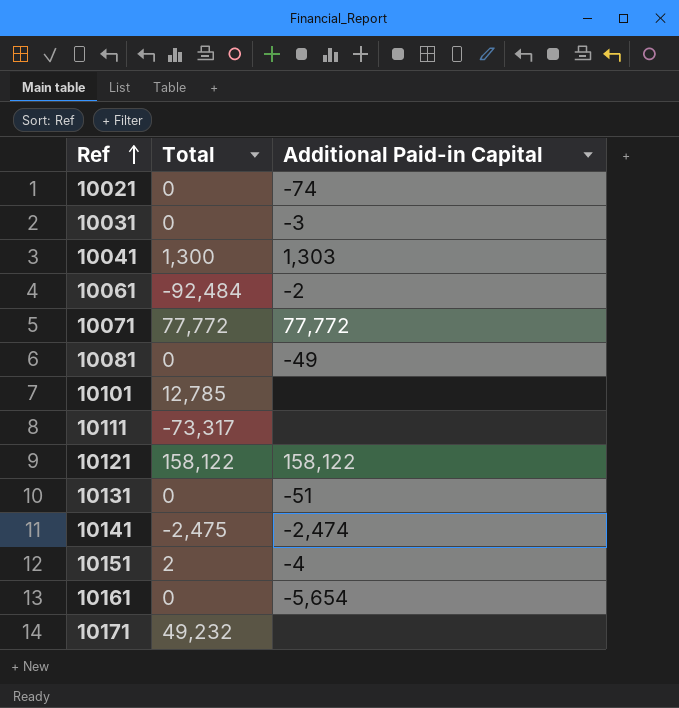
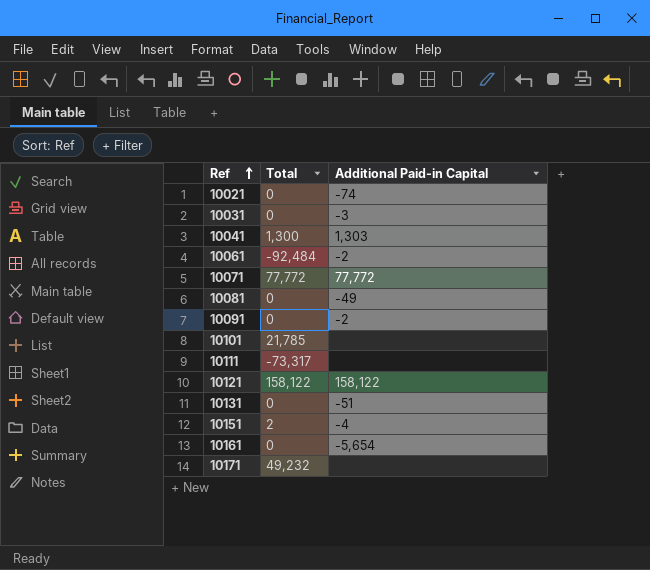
row 10141: -2,475 | -2,474 -> none
row 10091: none -> 0 | -2
10101 | Total: 12,785 -> 21,785

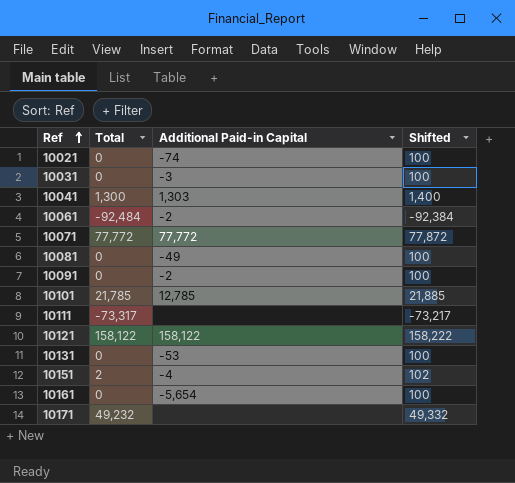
column Shifted | formula: none -> [Total] + 100
10101 | Additional Paid-in Capital: none -> 12,785
10131 | Additional Paid-in Capital: -51 -> -53

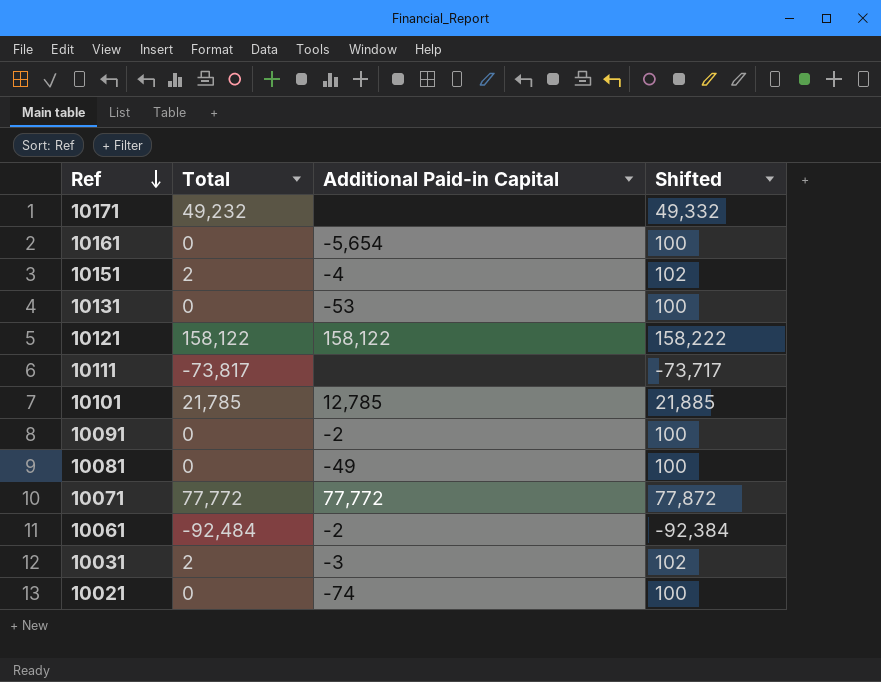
row order: Ref ascending -> Ref descending
row 10041: 1,300 | 1,303 | 1,400 -> none
10111 | Total: -73,317 -> -73,817
10111 | Shifted: -73,217 -> -73,717
10031 | Total: 0 -> 2
10031 | Shifted: 100 -> 102

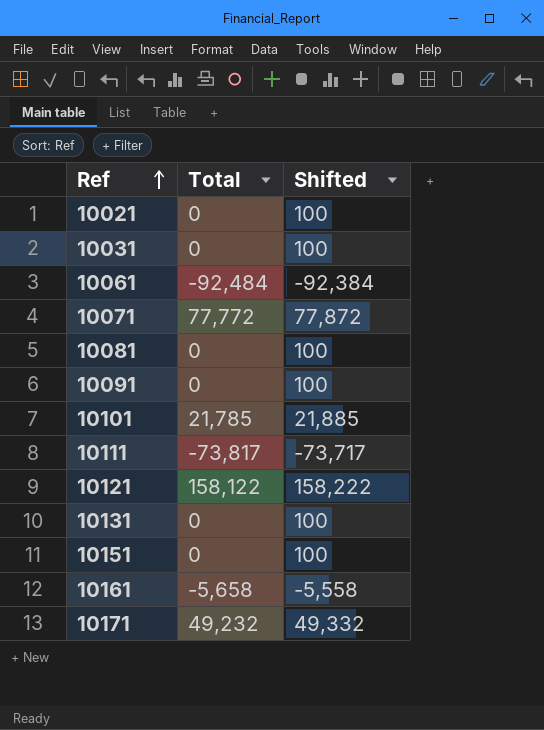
row order: Ref descending -> Ref ascending
column Additional Paid-in Capital | position: 3 -> none
10031 | Total: 2 -> 0
10031 | Shifted: 102 -> 100
10151 | Total: 2 -> 0
10151 | Shifted: 102 -> 100
10161 | Total: 0 -> -5,658
10161 | Shifted: 100 -> -5,558

